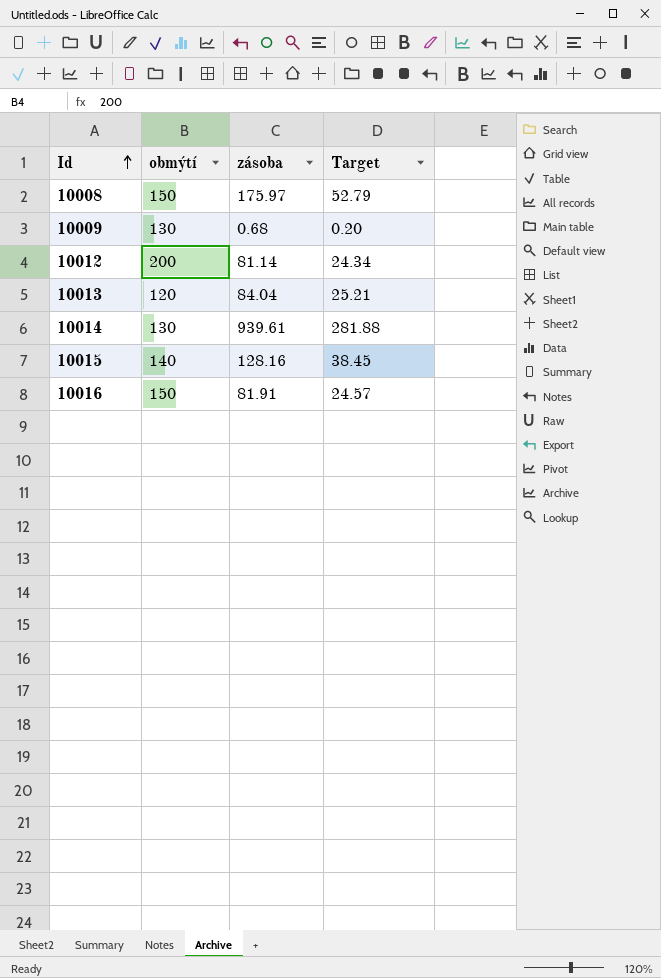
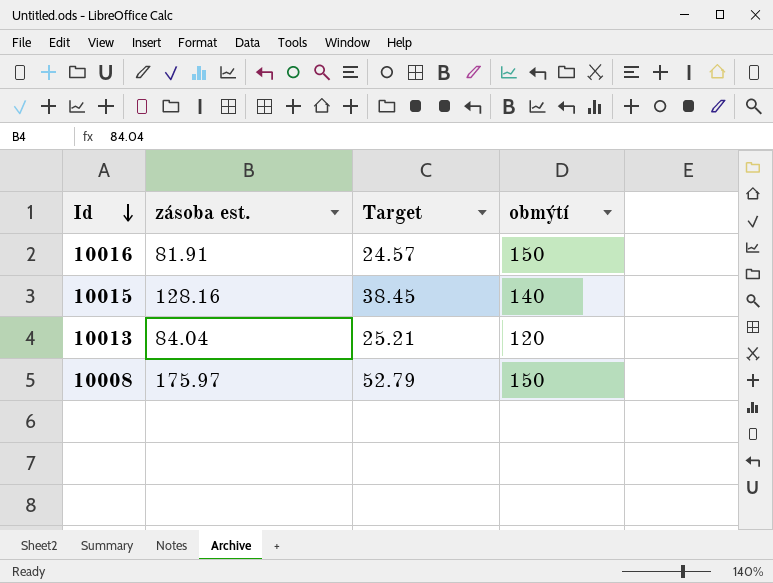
row order: Id ascending -> Id descending
column name: zásoba -> zásoba est.
column obmýtí | position: 2 -> 4
row 10009: 130 | 0.68 | 0.20 -> none
row 10012: 200 | 81.14 | 24.34 -> none
row 10014: 130 | 939.61 | 281.88 -> none

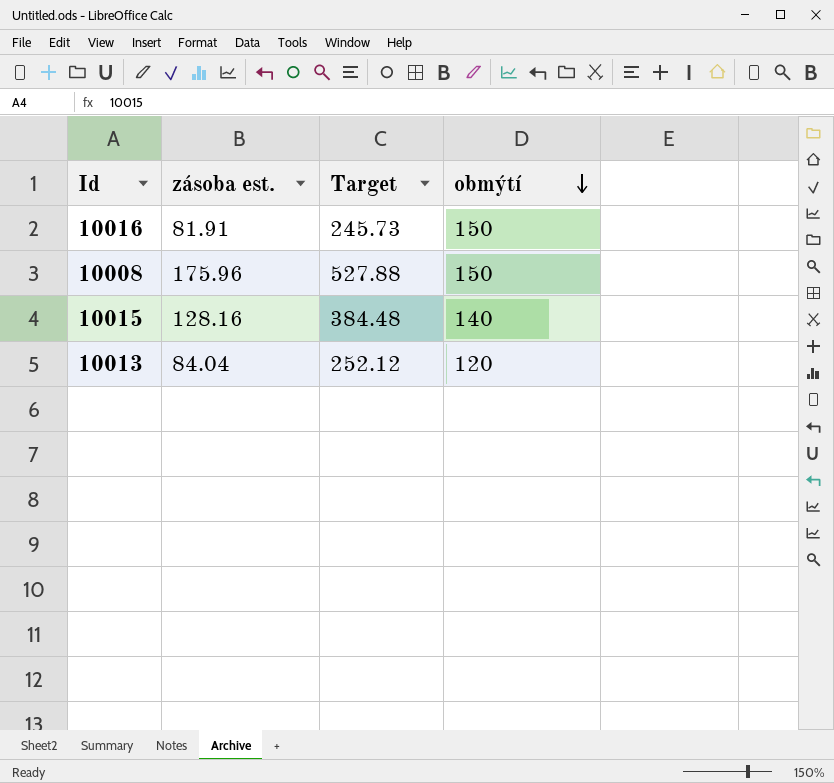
row order: Id descending -> obmýtí descending
column Target | formula: [zásoba est.] * 0.3 -> [zásoba est.] * 3
10008 | zásoba est.: 175.97 -> 175.96

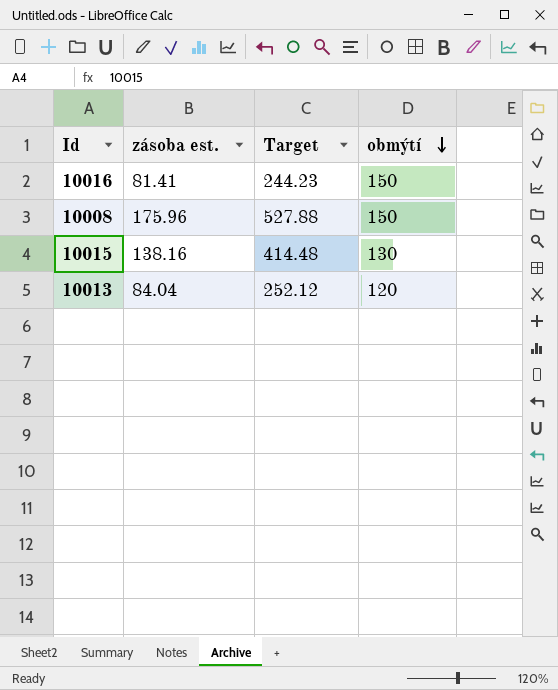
10016 | zásoba est.: 81.91 -> 81.41
10016 | Target: 245.73 -> 244.23
10015 | zásoba est.: 128.16 -> 138.16
10015 | Target: 384.48 -> 414.48
10015 | obmýtí: 140 -> 130

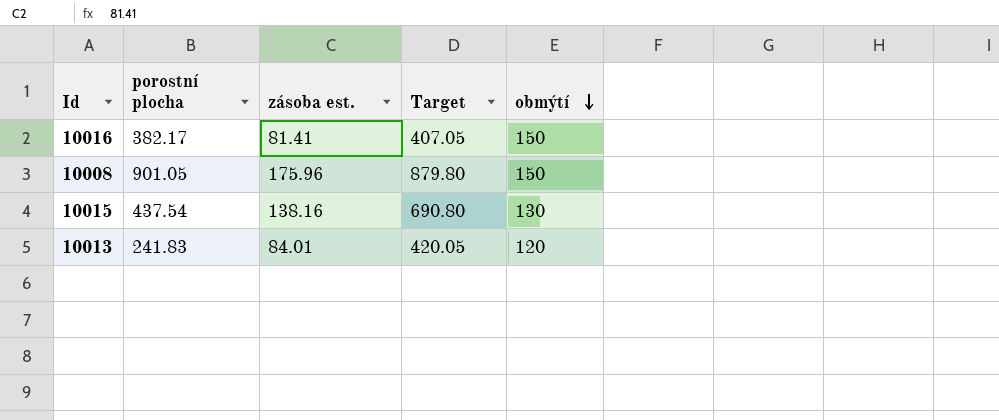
column porostní plocha | position: none -> 2
column Target | formula: [zásoba est.] * 3 -> [zásoba est.] * 5
10013 | zásoba est.: 84.04 -> 84.01

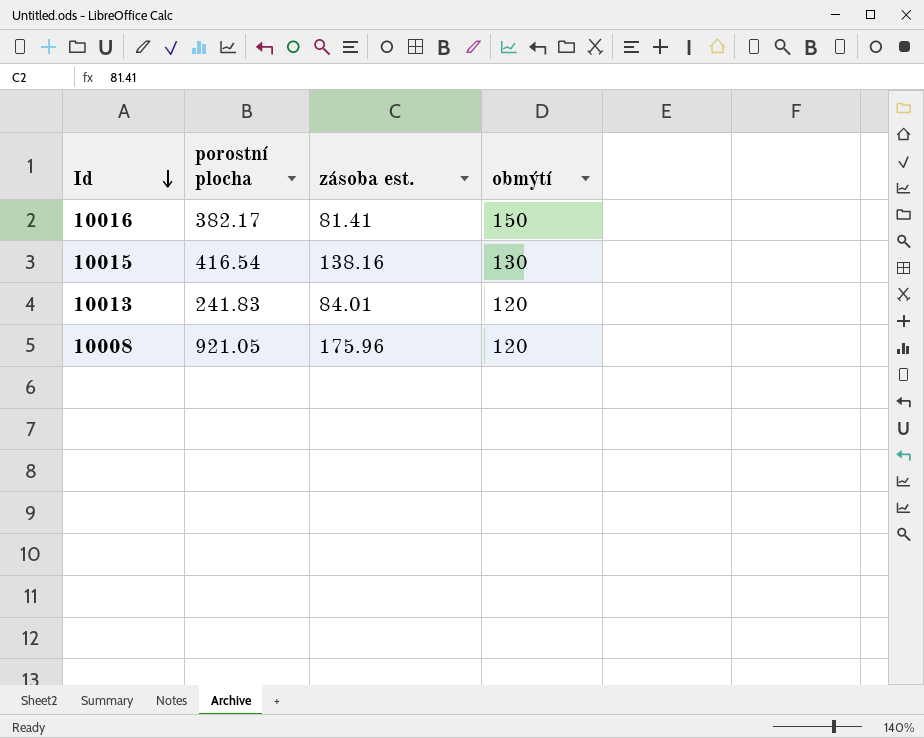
row order: obmýtí descending -> Id descending
column Target | formula: [zásoba est.] * 5 -> none
10015 | porostní plocha: 437.54 -> 416.54
10008 | porostní plocha: 901.05 -> 921.05
10008 | obmýtí: 150 -> 120

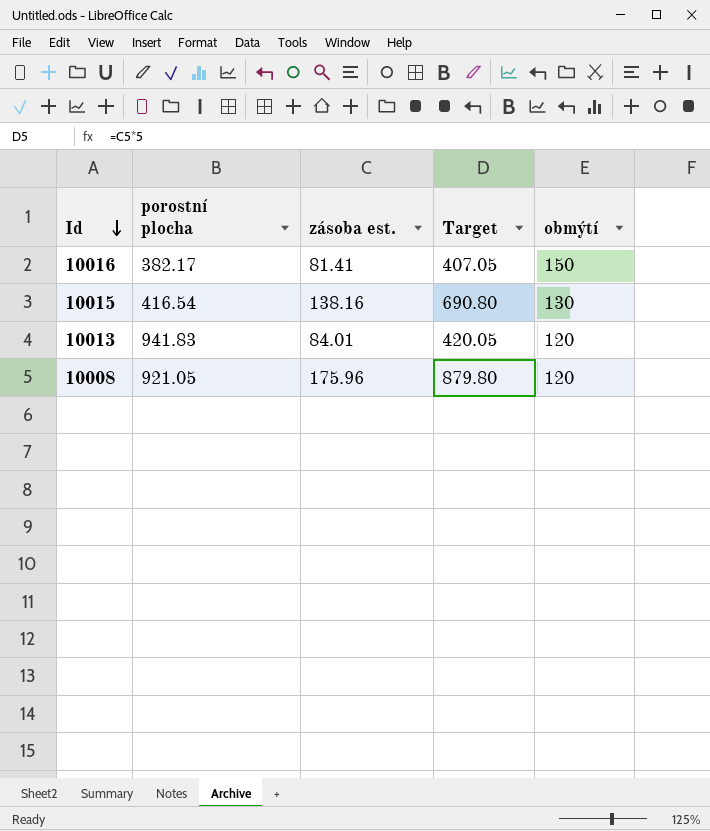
column Target | formula: none -> [zásoba est.] * 5
10013 | porostní plocha: 241.83 -> 941.83

